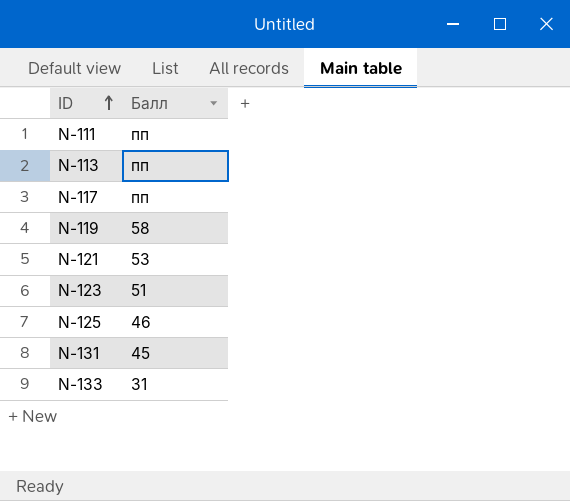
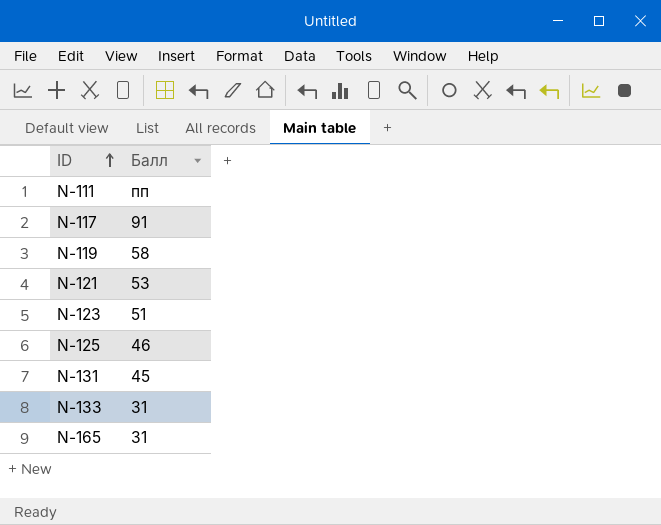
row N-113: пп -> none
N-117 | Балл: пп -> 91
row N-165: none -> 31

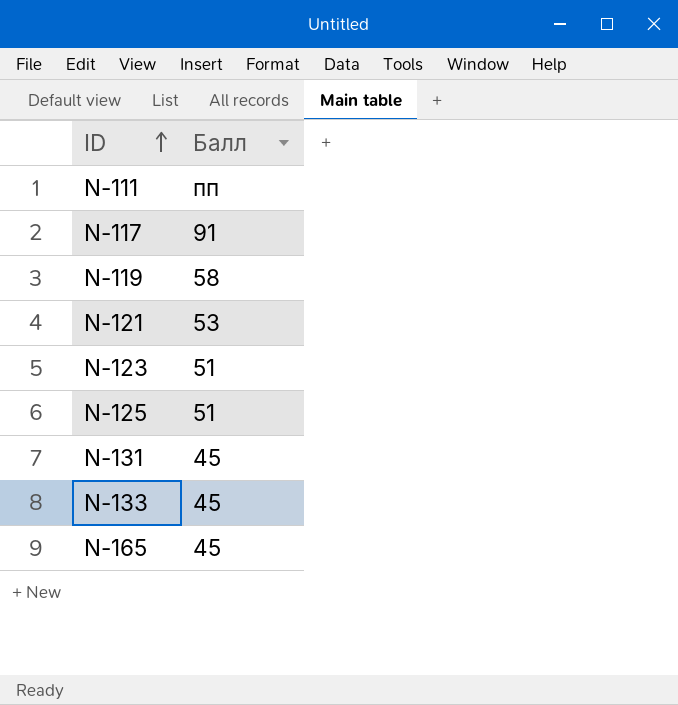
N-125 | Балл: 46 -> 51
N-133 | Балл: 31 -> 45
N-165 | Балл: 31 -> 45

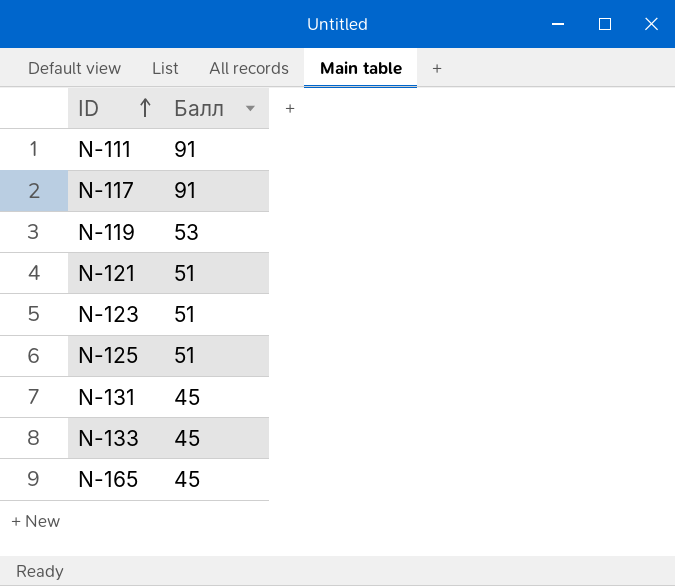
N-111 | Балл: пп -> 91
N-119 | Балл: 58 -> 53
N-121 | Балл: 53 -> 51

